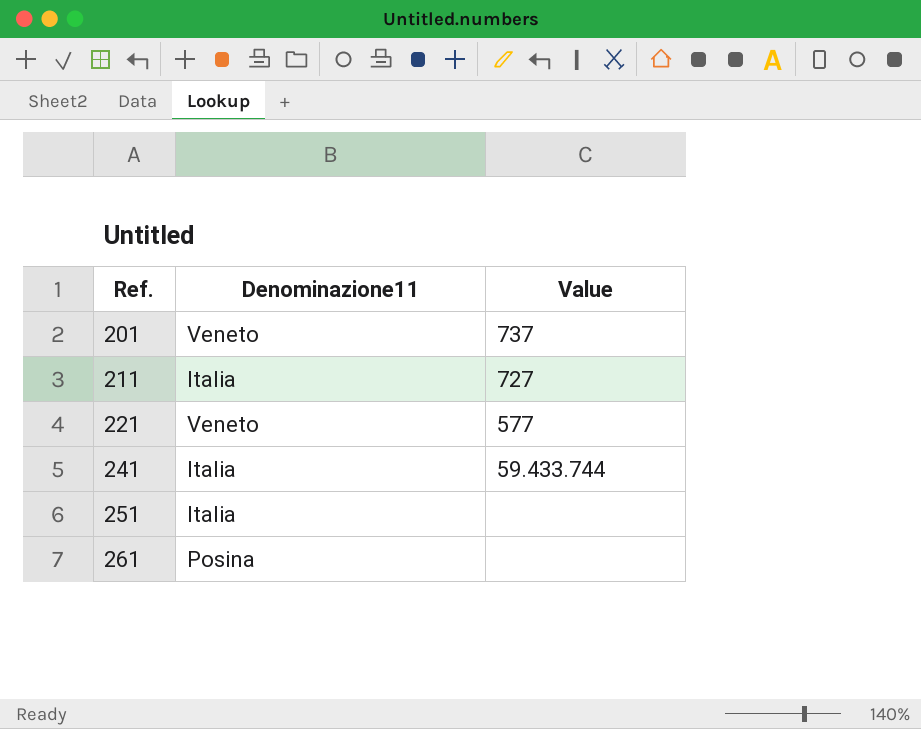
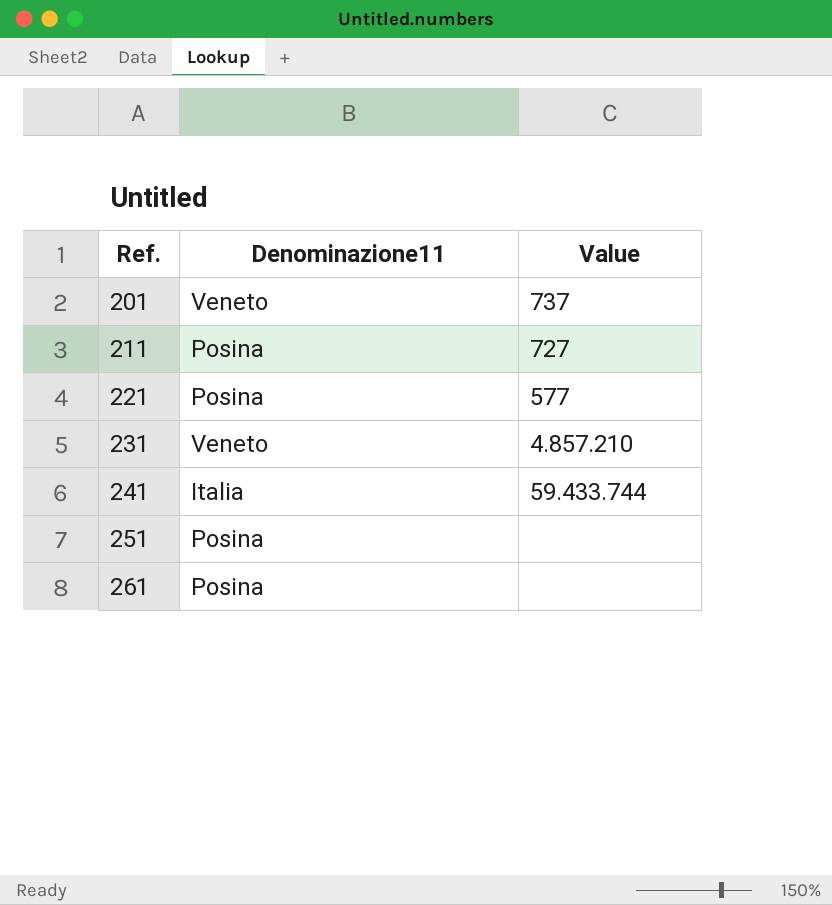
211 | Denominazione11: Italia -> Posina
221 | Denominazione11: Veneto -> Posina
row 231: none -> Veneto | 4.857.210
251 | Denominazione11: Italia -> Posina

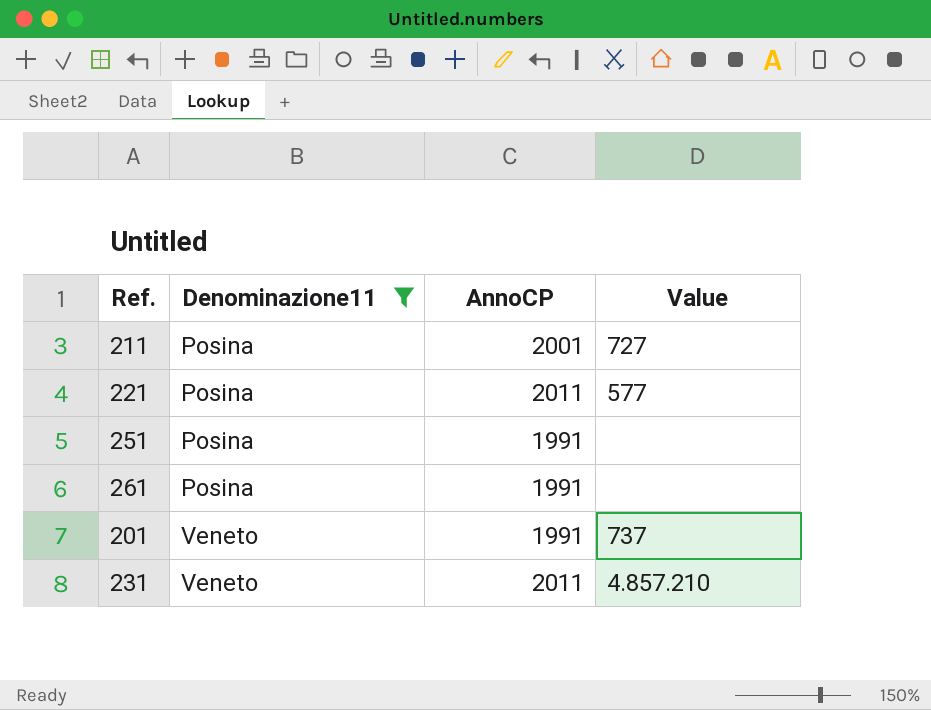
filter: none -> Denominazione11 != Italia
row order: Ref. ascending -> Denominazione11 ascending
column AnnoCP | position: none -> 3

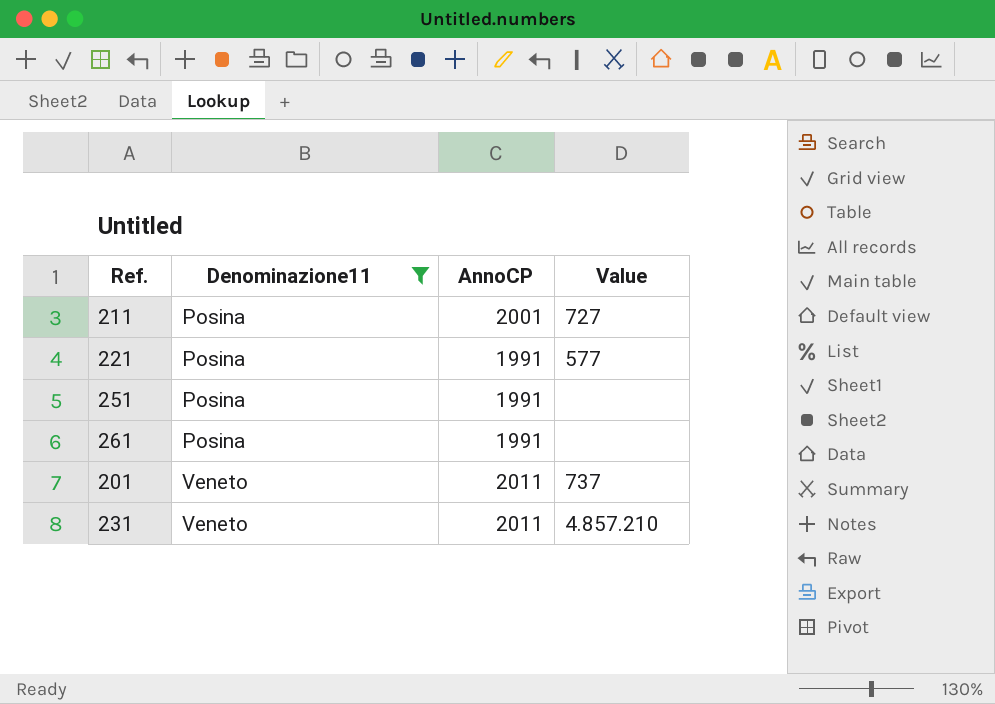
221 | AnnoCP: 2011 -> 1991
201 | AnnoCP: 1991 -> 2011

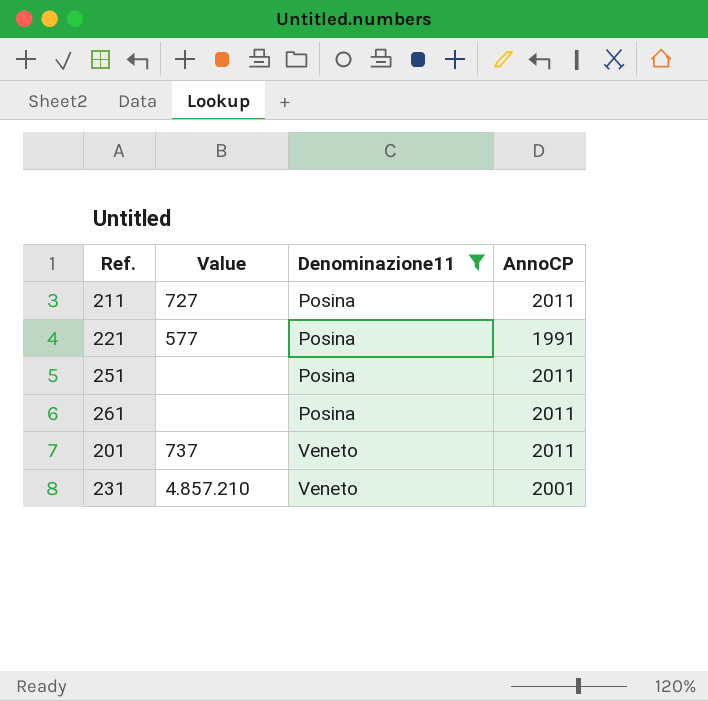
column Value | position: 4 -> 2
211 | AnnoCP: 2001 -> 2011
251 | AnnoCP: 1991 -> 2011
261 | AnnoCP: 1991 -> 2011
231 | AnnoCP: 2011 -> 2001

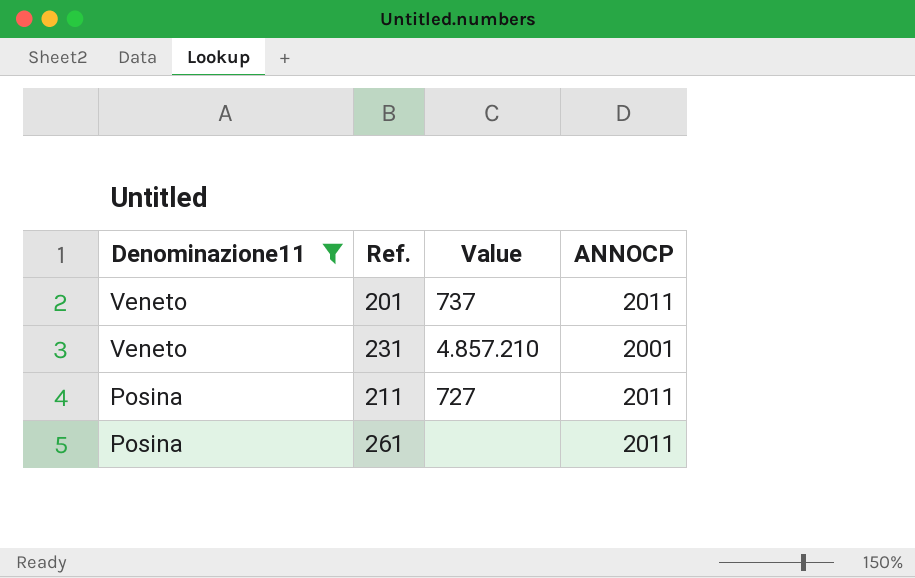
row order: Denominazione11 ascending -> Denominazione11 descending
column Denominazione11 | position: 3 -> 1
column name: AnnoCP -> ANNOCP
row 221: 577 | Posina | 1991 -> none
row 251: none | Posina | 2011 -> none

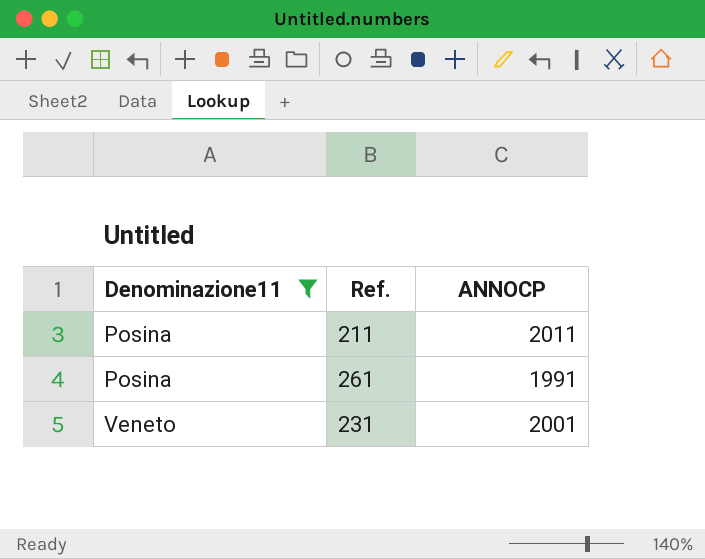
row order: Denominazione11 descending -> Denominazione11 ascending
column Value | position: 3 -> none
row 201: Veneto | 737 | 2011 -> none
261 | ANNOCP: 2011 -> 1991

